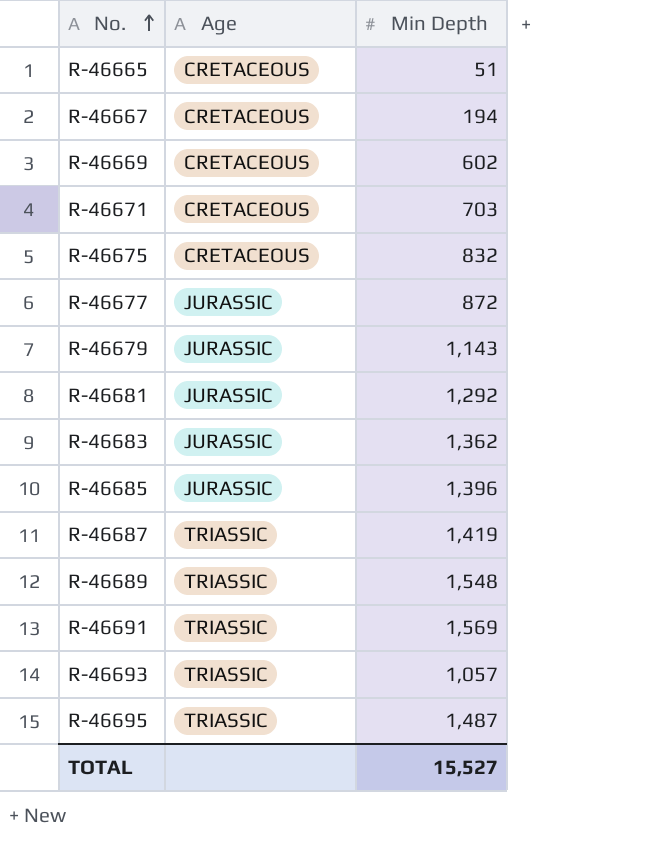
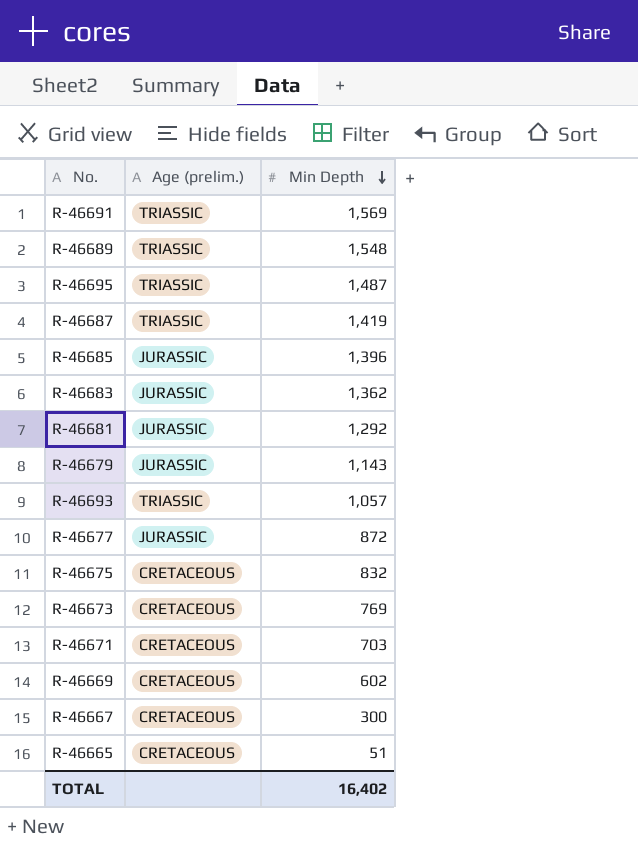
row order: No. ascending -> Min Depth descending
column name: Age -> Age (prelim.)
row R-46673: none -> CRETACEOUS | 769
R-46667 | Min Depth: 194 -> 300
TOTAL | Min Depth: 15,527 -> 16,402

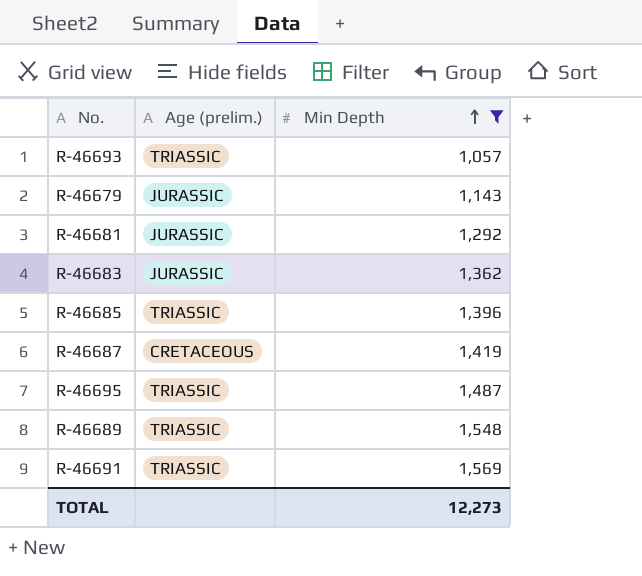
filter: none -> Min Depth >= 1,057
row order: Min Depth descending -> Min Depth ascending
R-46685 | Age (prelim.): JURASSIC -> TRIASSIC
R-46687 | Age (prelim.): TRIASSIC -> CRETACEOUS
TOTAL | Min Depth: 16,402 -> 12,273

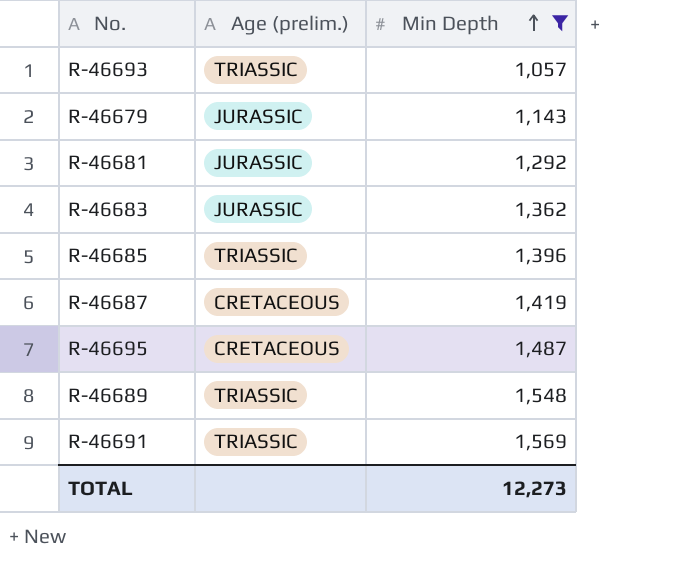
R-46695 | Age (prelim.): TRIASSIC -> CRETACEOUS

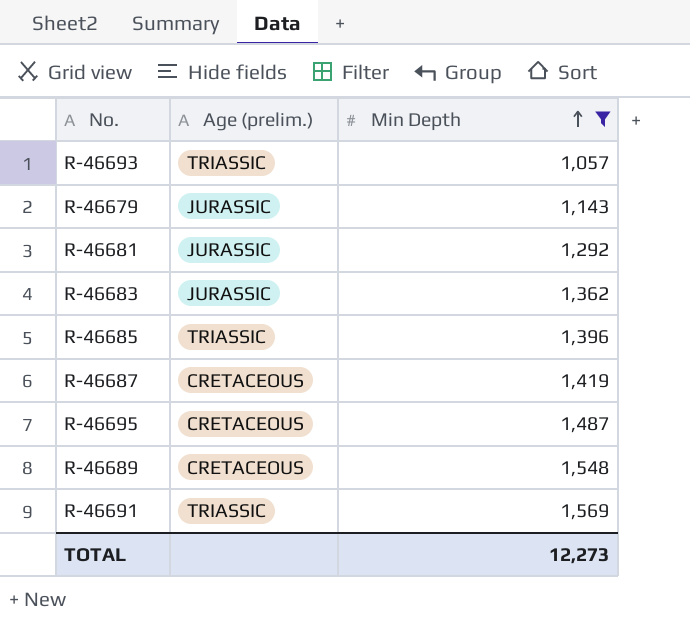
R-46689 | Age (prelim.): TRIASSIC -> CRETACEOUS

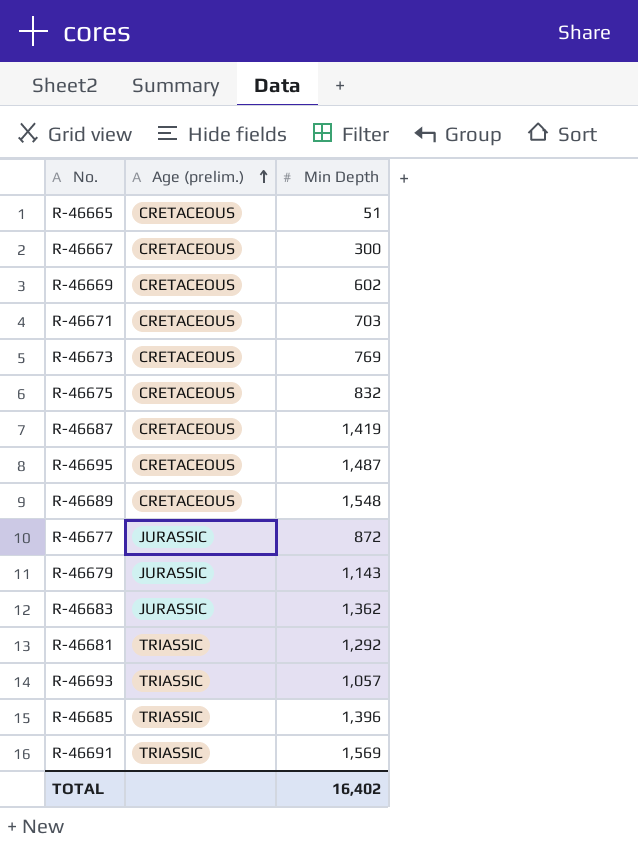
filter: Min Depth >= 1,057 -> none
row order: Min Depth ascending -> Age (prelim.) ascending
R-46681 | Age (prelim.): JURASSIC -> TRIASSIC
TOTAL | Min Depth: 12,273 -> 16,402

